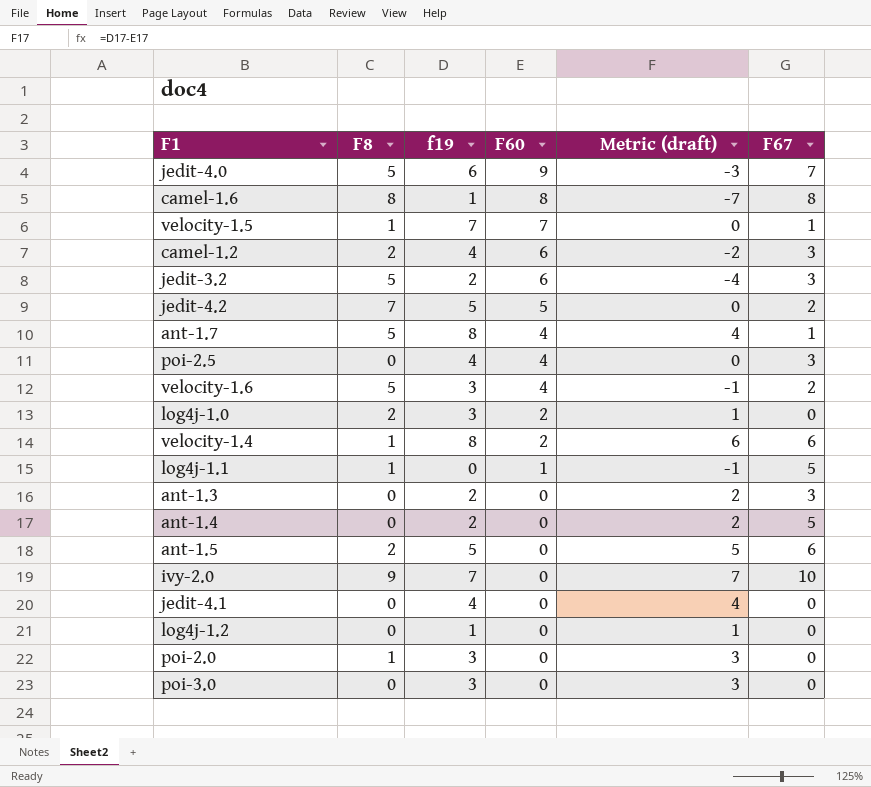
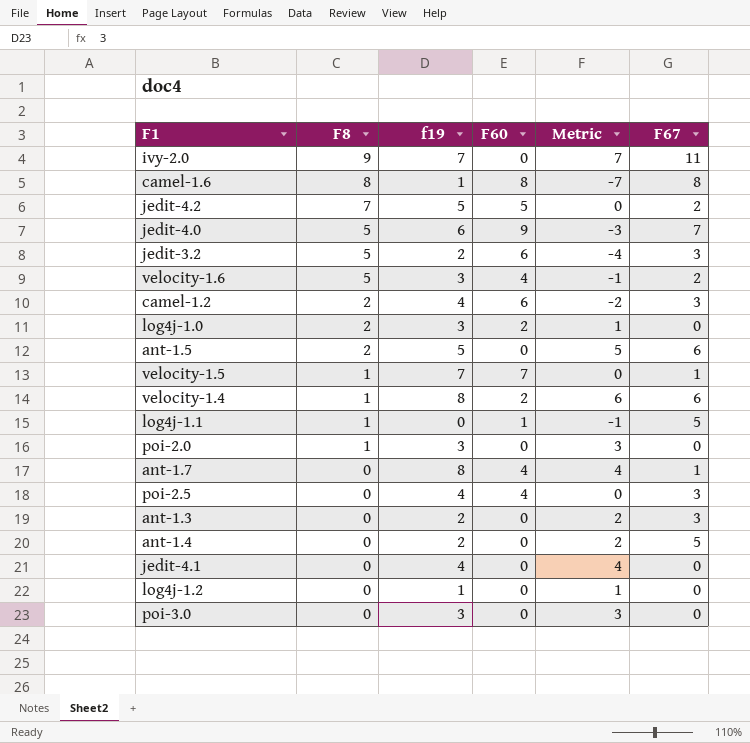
row order: F60 descending -> F8 descending
column name: Metric (draft) -> Metric
ivy-2.0 | F67: 10 -> 11
ant-1.7 | F8: 5 -> 0

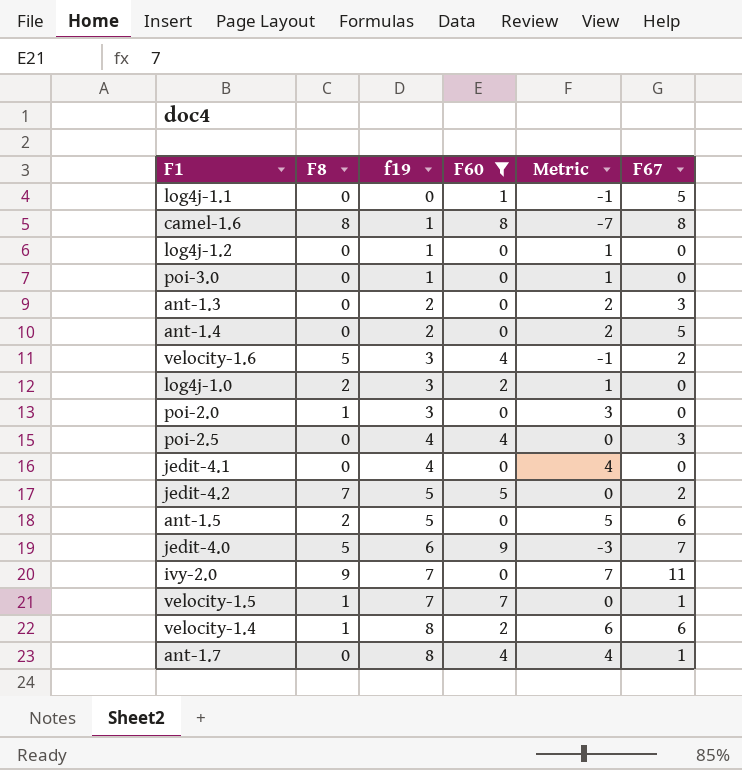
filter: none -> F60 != 6
row order: F8 descending -> f19 ascending
log4j-1.1 | F8: 1 -> 0
poi-3.0 | f19: 3 -> 1
poi-3.0 | Metric: 3 -> 1

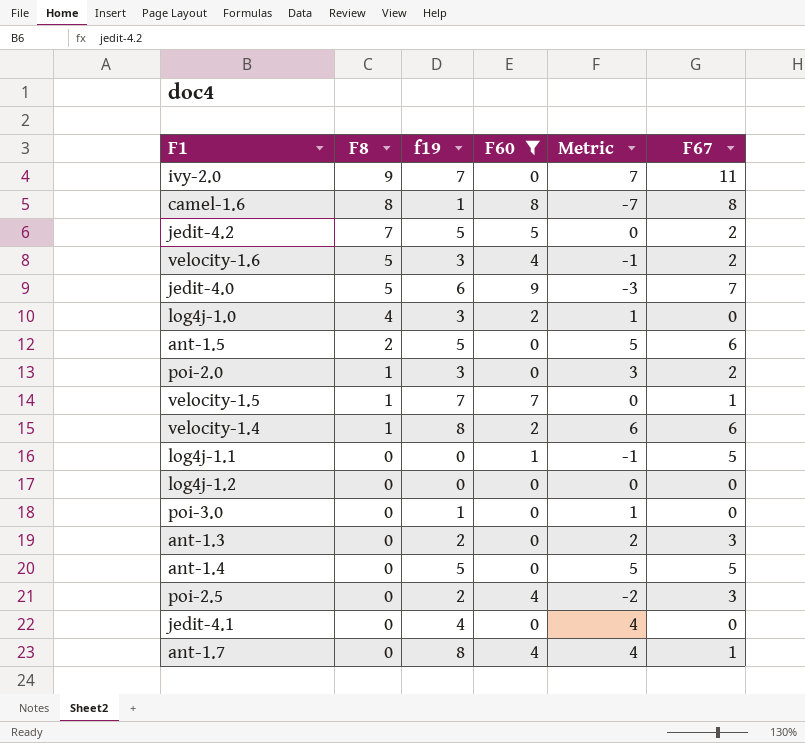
row order: f19 ascending -> F8 descending
log4j-1.0 | F8: 2 -> 4
poi-2.0 | F67: 0 -> 2
log4j-1.2 | f19: 1 -> 0
log4j-1.2 | Metric: 1 -> 0
ant-1.4 | f19: 2 -> 5
ant-1.4 | Metric: 2 -> 5
poi-2.5 | f19: 4 -> 2
poi-2.5 | Metric: 0 -> -2

